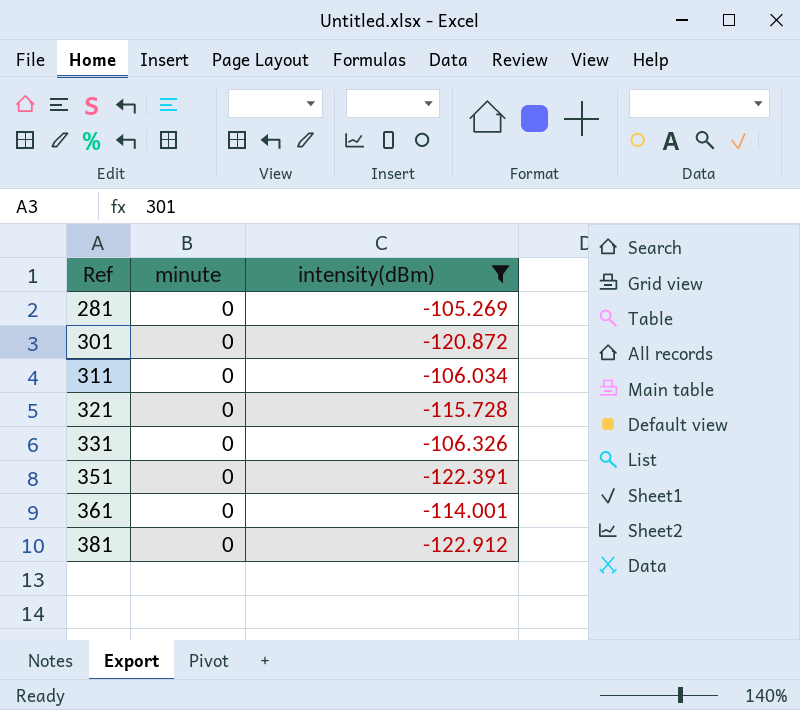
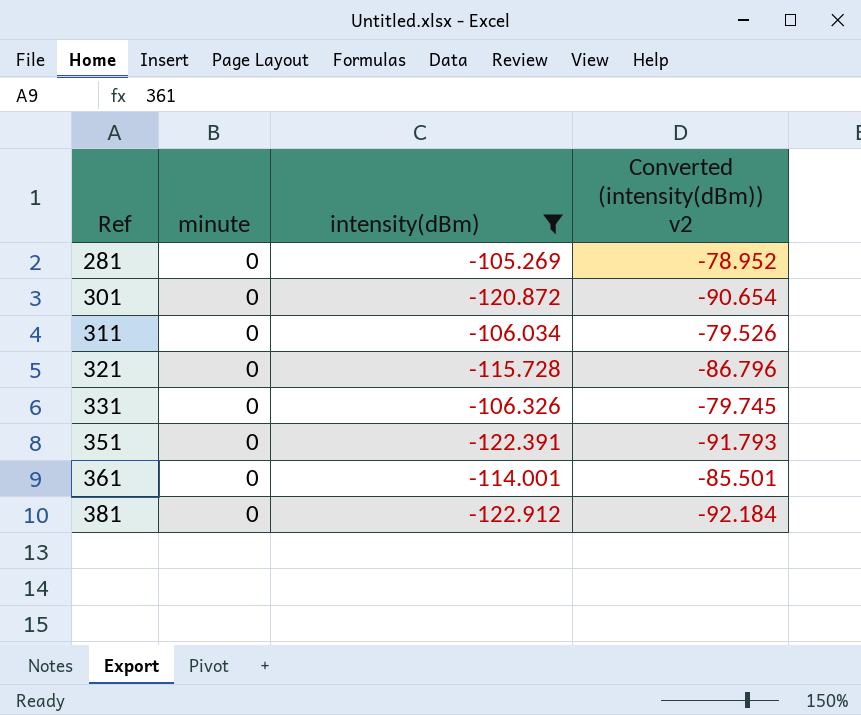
column Converted (intensity(dBm)) v2 | formula: none -> [intensity(dBm)] * 0.75

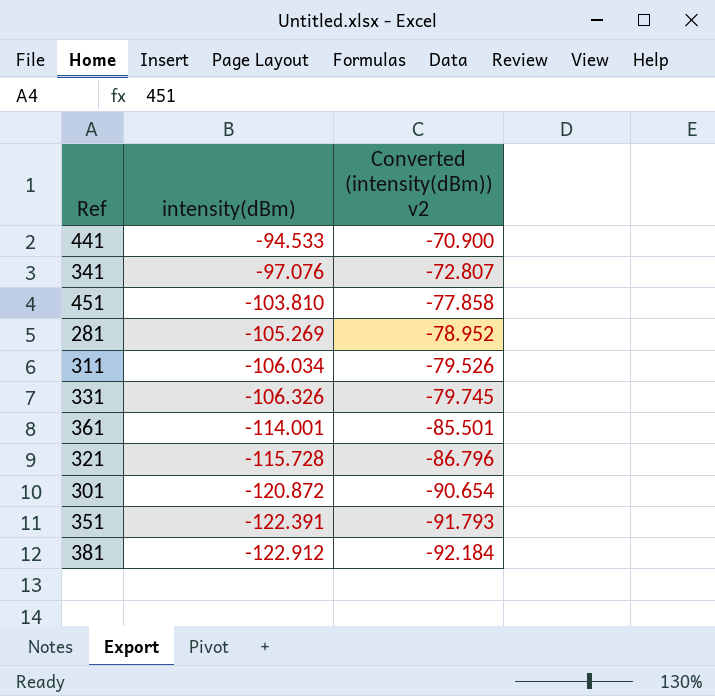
filter: intensity(dBm) <= -105.269 -> none
row order: Ref ascending -> intensity(dBm) descending
column minute | position: 2 -> none

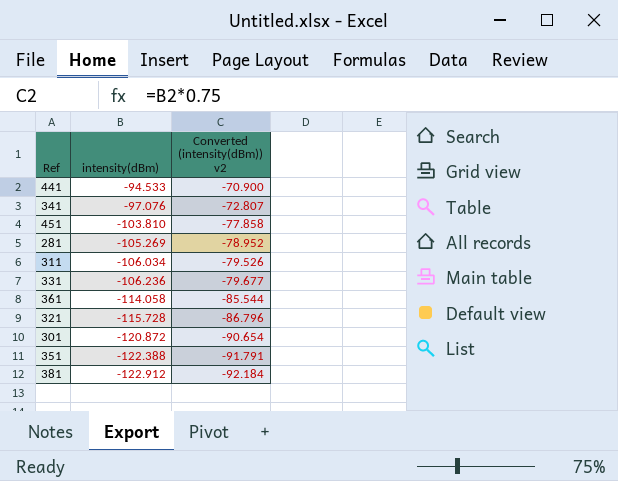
331 | intensity(dBm): -106.326 -> -106.236
331 | Converted (intensity(dBm)) v2: -79.745 -> -79.677
361 | intensity(dBm): -114.001 -> -114.058
361 | Converted (intensity(dBm)) v2: -85.501 -> -85.544
351 | intensity(dBm): -122.391 -> -122.388
351 | Converted (intensity(dBm)) v2: -91.793 -> -91.791

